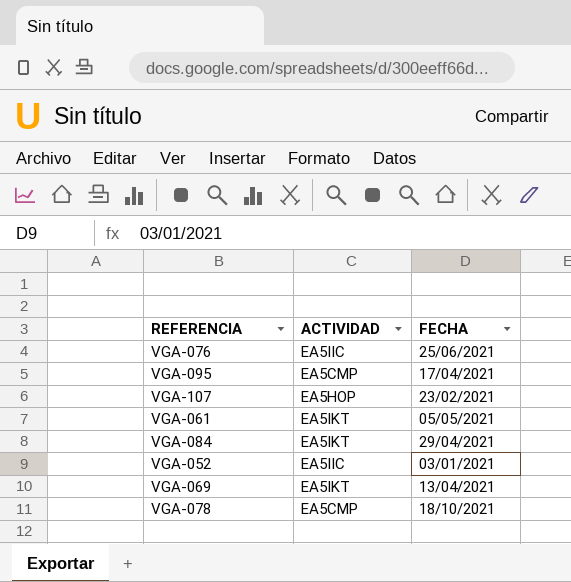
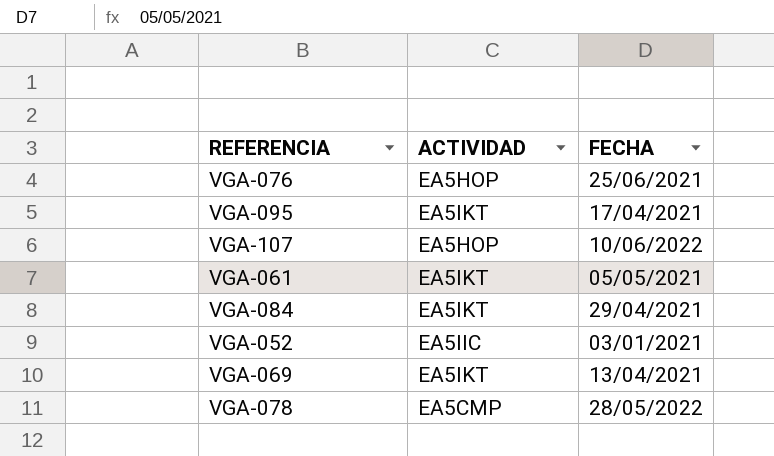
VGA-076 | ACTIVIDAD: EA5IIC -> EA5HOP
VGA-095 | ACTIVIDAD: EA5CMP -> EA5IKT
VGA-107 | FECHA: 23/02/2021 -> 10/06/2022
VGA-078 | FECHA: 18/10/2021 -> 28/05/2022

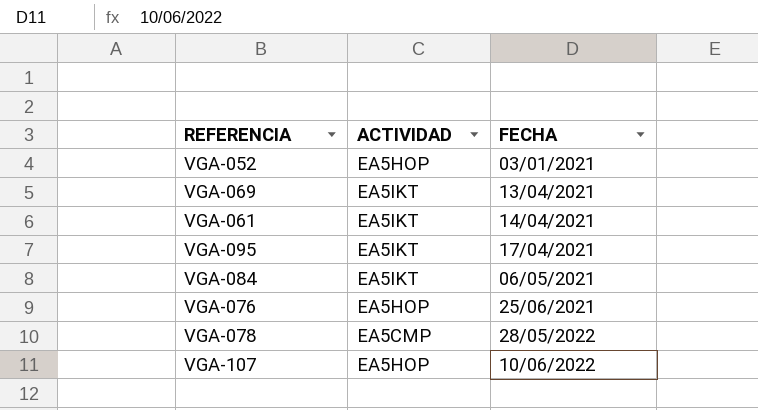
row order: none -> FECHA ascending
VGA-052 | ACTIVIDAD: EA5IIC -> EA5HOP
VGA-061 | FECHA: 05/05/2021 -> 14/04/2021
VGA-084 | FECHA: 29/04/2021 -> 06/05/2021

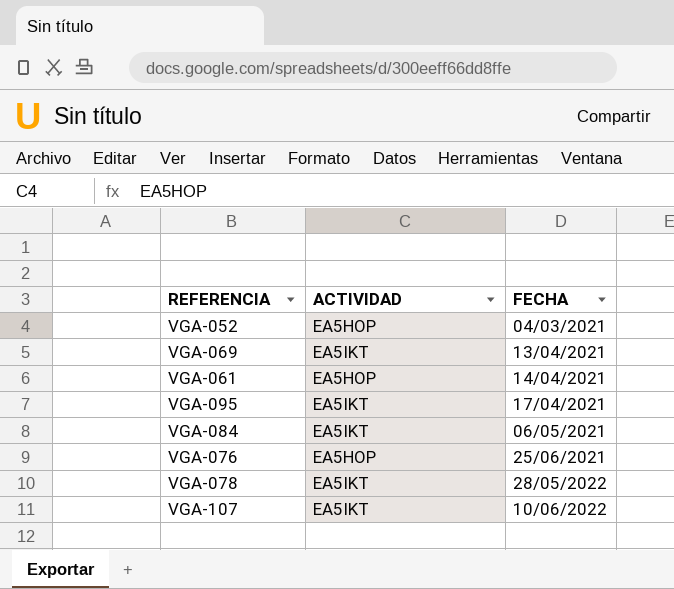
VGA-052 | FECHA: 03/01/2021 -> 04/03/2021
VGA-061 | ACTIVIDAD: EA5IKT -> EA5HOP
VGA-078 | ACTIVIDAD: EA5CMP -> EA5IKT
VGA-107 | ACTIVIDAD: EA5HOP -> EA5IKT

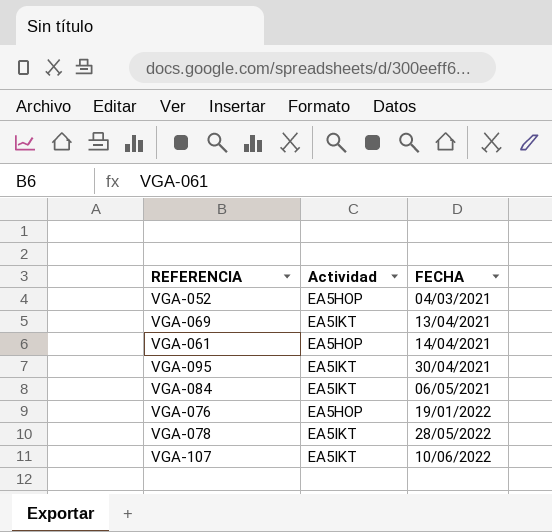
column name: ACTIVIDAD -> Actividad
VGA-095 | FECHA: 17/04/2021 -> 30/04/2021
VGA-076 | FECHA: 25/06/2021 -> 19/01/2022

